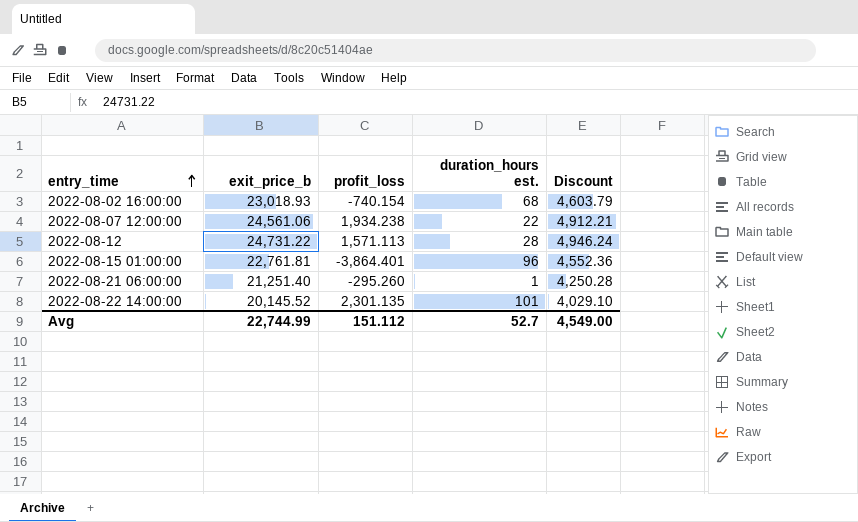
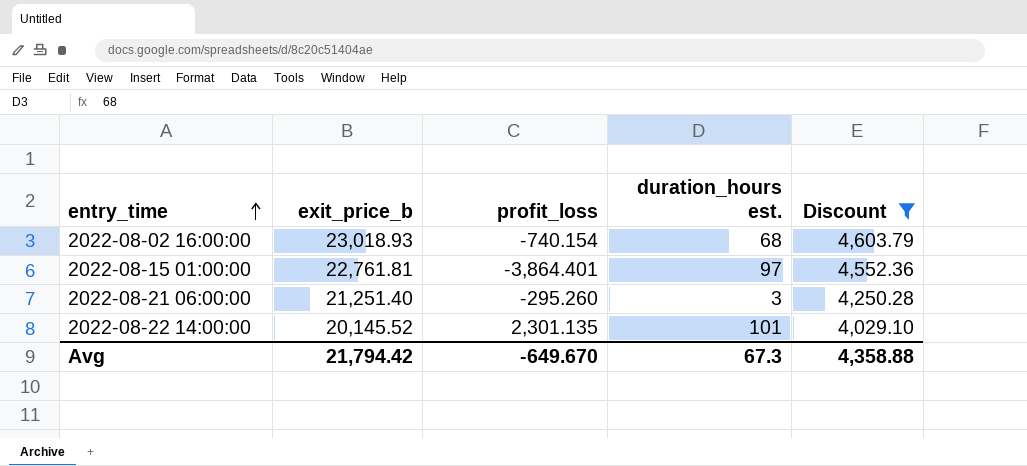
filter: none -> Discount <= 4,603.79
2022-08-15 01:00:00 | duration_hours est.: 96 -> 97
2022-08-21 06:00:00 | duration_hours est.: 1 -> 3
Avg | exit_price_b: 22,744.99 -> 21,794.42
Avg | profit_loss: 151.112 -> -649.670
Avg | duration_hours est.: 52.7 -> 67.3
Avg | Discount: 4,549.00 -> 4,358.88

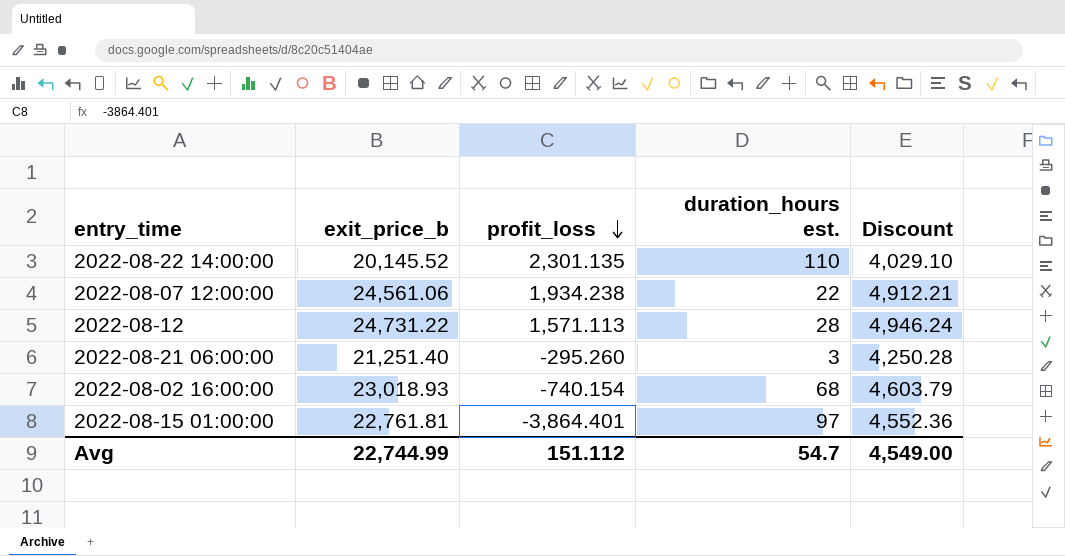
filter: Discount <= 4,603.79 -> none
row order: entry_time ascending -> profit_loss descending
2022-08-22 14:00:00 | duration_hours est.: 101 -> 110
Avg | exit_price_b: 21,794.42 -> 22,744.99
Avg | profit_loss: -649.670 -> 151.112
Avg | duration_hours est.: 67.3 -> 54.7
Avg | Discount: 4,358.88 -> 4,549.00

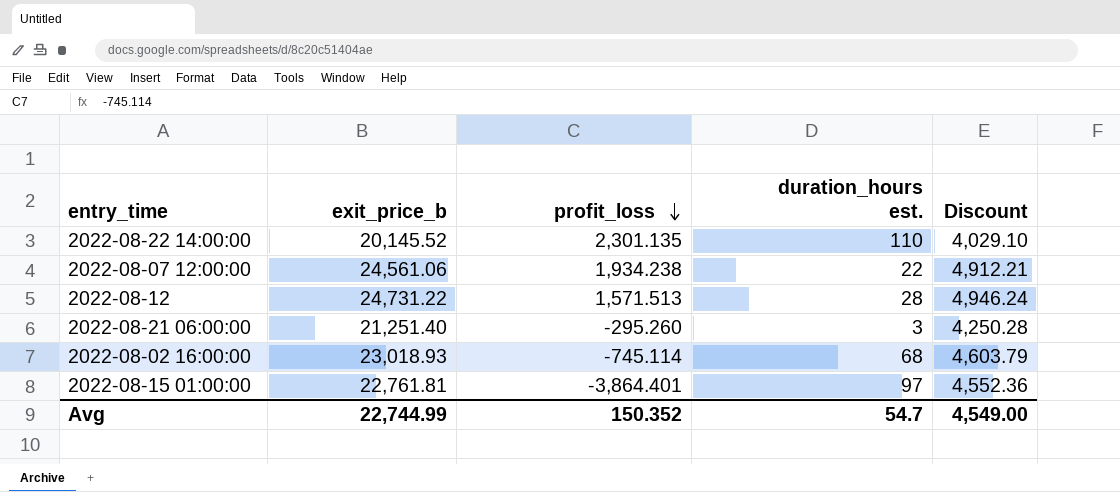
2022-08-12 | profit_loss: 1,571.113 -> 1,571.513
2022-08-02 16:00:00 | profit_loss: -740.154 -> -745.114
Avg | profit_loss: 151.112 -> 150.352

